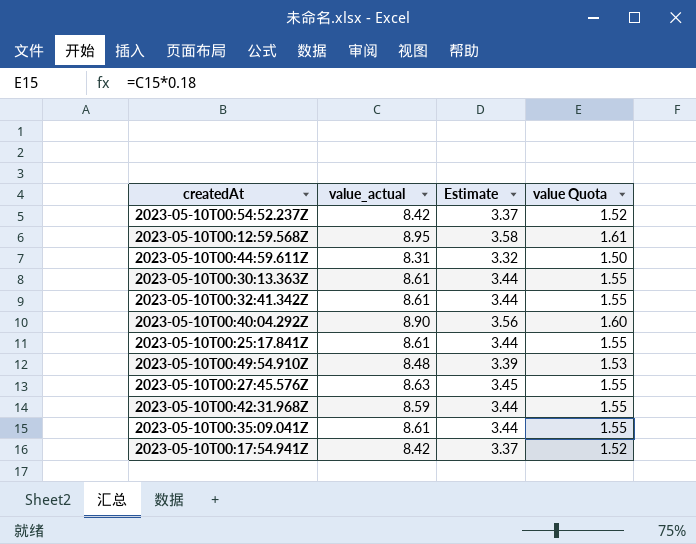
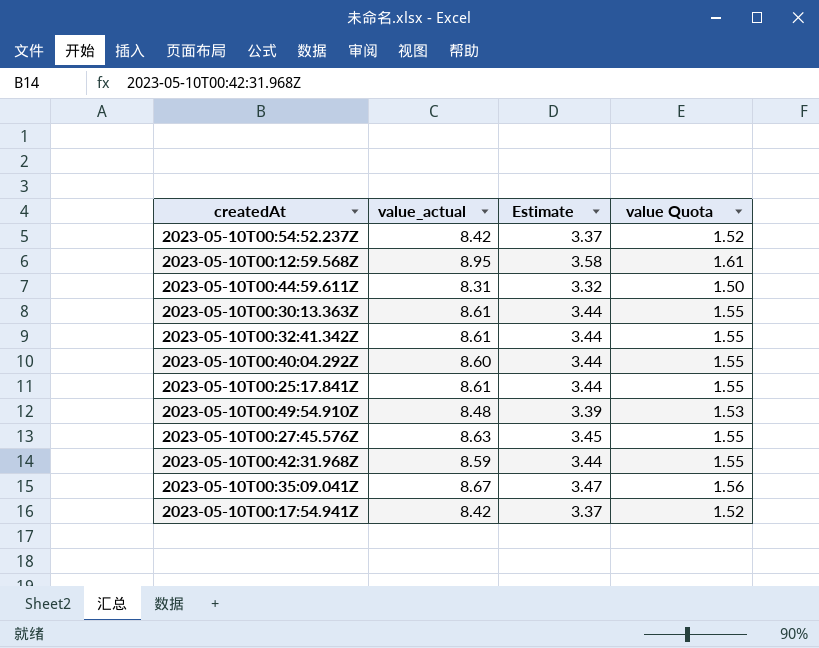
2023-05-10T00:40:04.292Z | value_actual: 8.90 -> 8.60
2023-05-10T00:40:04.292Z | Estimate: 3.56 -> 3.44
2023-05-10T00:40:04.292Z | value Quota: 1.60 -> 1.55
2023-05-10T00:35:09.041Z | value_actual: 8.61 -> 8.67
2023-05-10T00:35:09.041Z | Estimate: 3.44 -> 3.47
2023-05-10T00:35:09.041Z | value Quota: 1.55 -> 1.56

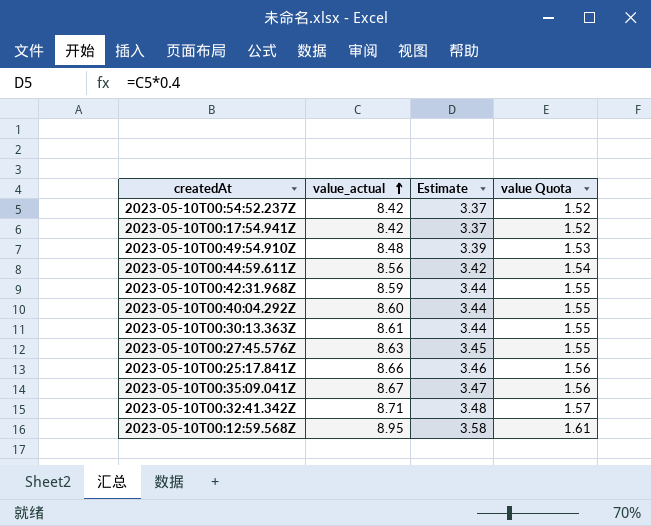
row order: none -> value_actual ascending
2023-05-10T00:44:59.611Z | value_actual: 8.31 -> 8.56
2023-05-10T00:44:59.611Z | Estimate: 3.32 -> 3.42
2023-05-10T00:44:59.611Z | value Quota: 1.50 -> 1.54
2023-05-10T00:25:17.841Z | value_actual: 8.61 -> 8.66
2023-05-10T00:25:17.841Z | Estimate: 3.44 -> 3.46
2023-05-10T00:25:17.841Z | value Quota: 1.55 -> 1.56
2023-05-10T00:32:41.342Z | value_actual: 8.61 -> 8.71
2023-05-10T00:32:41.342Z | Estimate: 3.44 -> 3.48
2023-05-10T00:32:41.342Z | value Quota: 1.55 -> 1.57

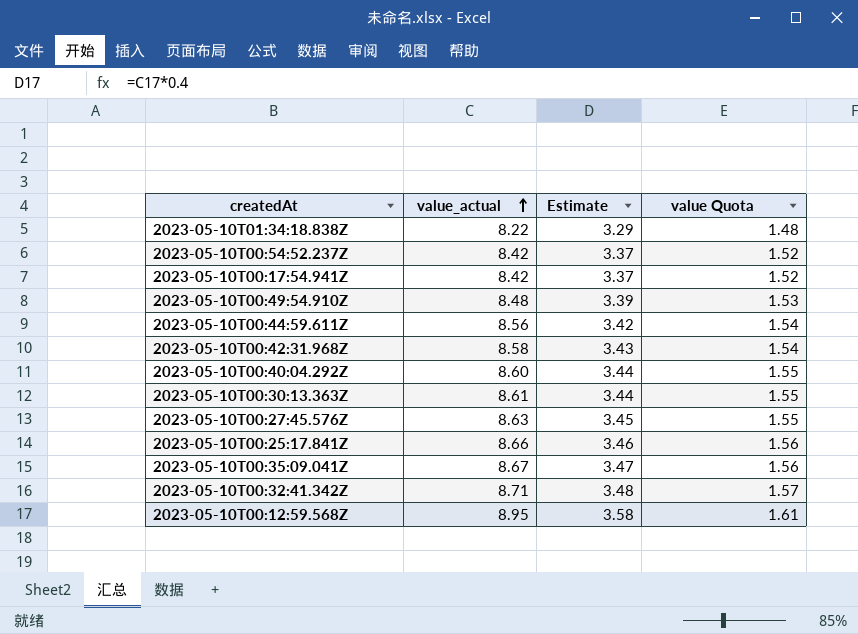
row 2023-05-10T01:34:18.838Z: none -> 8.22 | 3.29 | 1.48
2023-05-10T00:42:31.968Z | value_actual: 8.59 -> 8.58
2023-05-10T00:42:31.968Z | Estimate: 3.44 -> 3.43
2023-05-10T00:42:31.968Z | value Quota: 1.55 -> 1.54

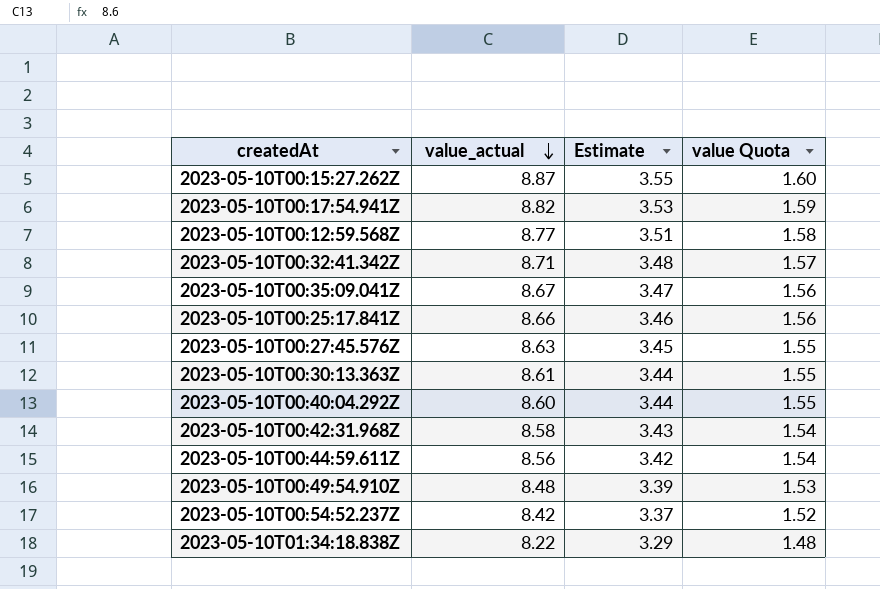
row order: value_actual ascending -> value_actual descending
row 2023-05-10T00:15:27.262Z: none -> 8.87 | 3.55 | 1.60
2023-05-10T00:17:54.941Z | value_actual: 8.42 -> 8.82
2023-05-10T00:17:54.941Z | Estimate: 3.37 -> 3.53
2023-05-10T00:17:54.941Z | value Quota: 1.52 -> 1.59
2023-05-10T00:12:59.568Z | value_actual: 8.95 -> 8.77
2023-05-10T00:12:59.568Z | Estimate: 3.58 -> 3.51
2023-05-10T00:12:59.568Z | value Quota: 1.61 -> 1.58

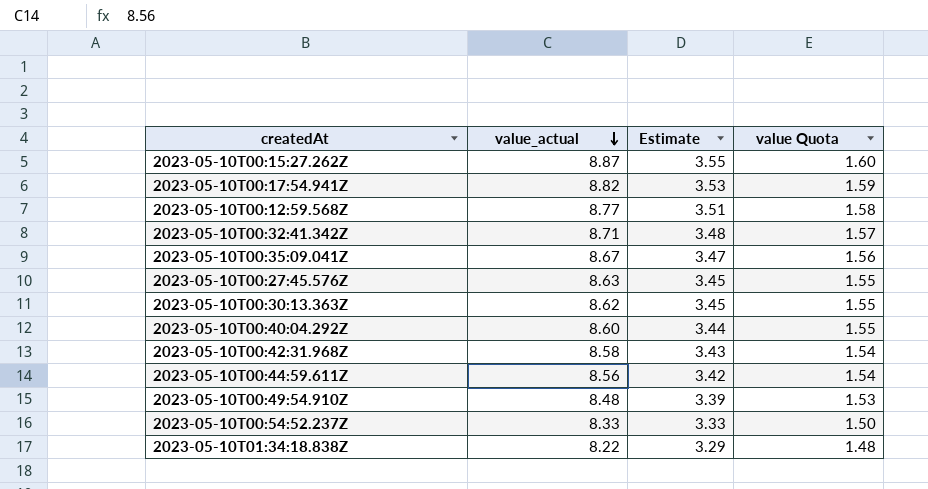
row 2023-05-10T00:25:17.841Z: 8.66 | 3.46 | 1.56 -> none
2023-05-10T00:30:13.363Z | value_actual: 8.61 -> 8.62
2023-05-10T00:30:13.363Z | Estimate: 3.44 -> 3.45
2023-05-10T00:54:52.237Z | value_actual: 8.42 -> 8.33
2023-05-10T00:54:52.237Z | Estimate: 3.37 -> 3.33
2023-05-10T00:54:52.237Z | value Quota: 1.52 -> 1.50

